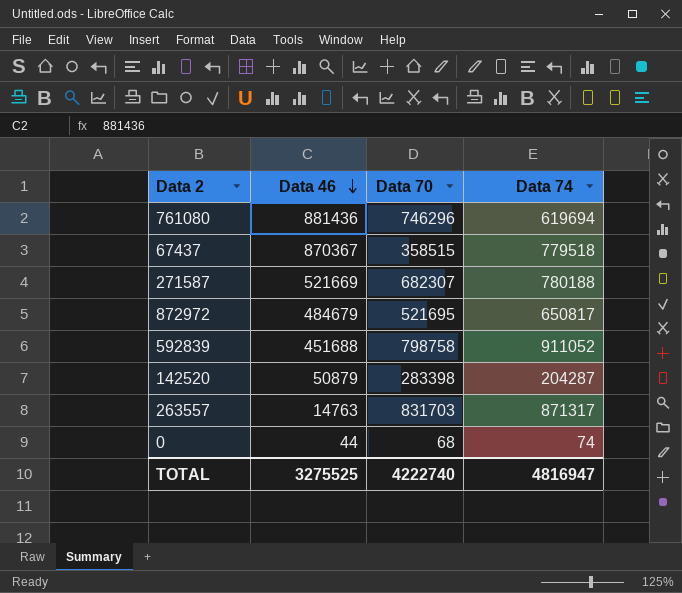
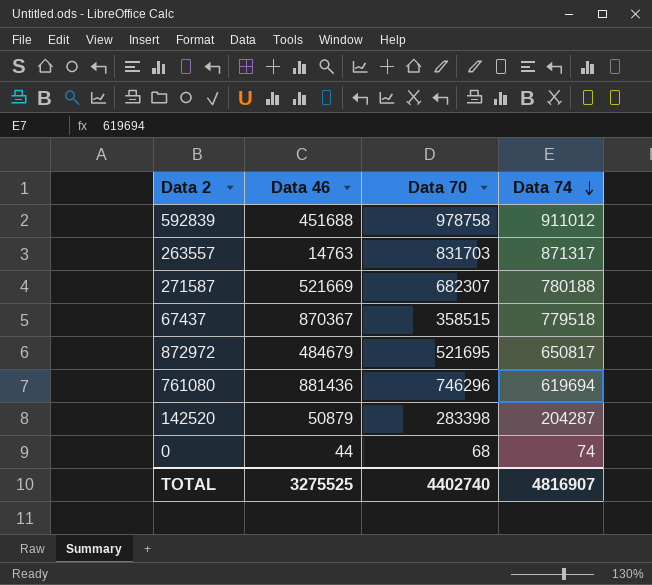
row order: Data 46 descending -> Data 74 descending
592839 | Data 70: 798758 -> 978758
592839 | Data 74: 911052 -> 911012
TOTAL | Data 70: 4222740 -> 4402740
TOTAL | Data 74: 4816947 -> 4816907

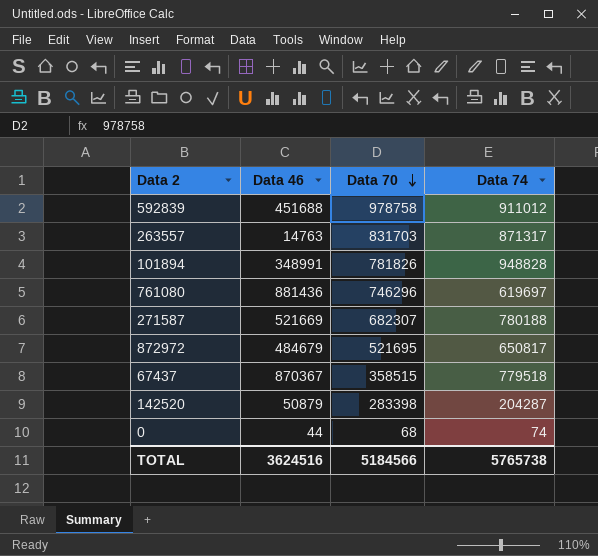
row order: Data 74 descending -> Data 70 descending
row 101894: none -> 348991 | 781826 | 948828
761080 | Data 74: 619694 -> 619697
TOTAL | Data 46: 3275525 -> 3624516
TOTAL | Data 70: 4402740 -> 5184566
TOTAL | Data 74: 4816907 -> 5765738

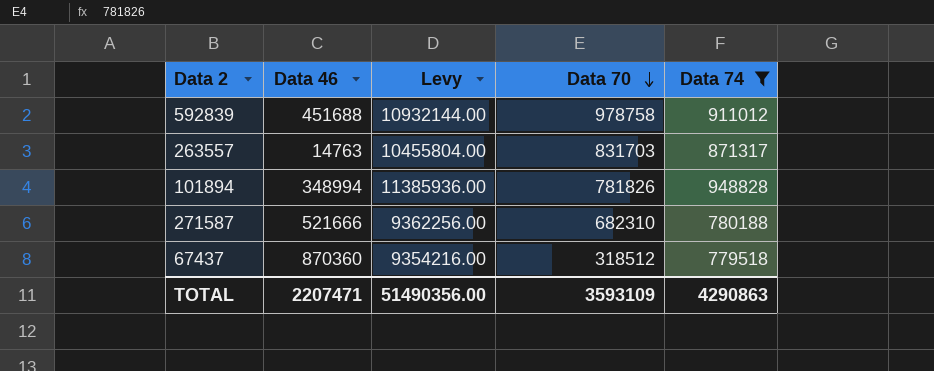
filter: none -> Data 74 >= 779518
column Levy | formula: none -> [Data 74] * 12
101894 | Data 46: 348991 -> 348994
271587 | Data 46: 521669 -> 521666
271587 | Data 70: 682307 -> 682310
67437 | Data 46: 870367 -> 870360
67437 | Data 70: 358515 -> 318512
TOTAL | Data 46: 3624516 -> 2207471
TOTAL | Data 70: 5184566 -> 3593109
TOTAL | Data 74: 5765738 -> 4290863

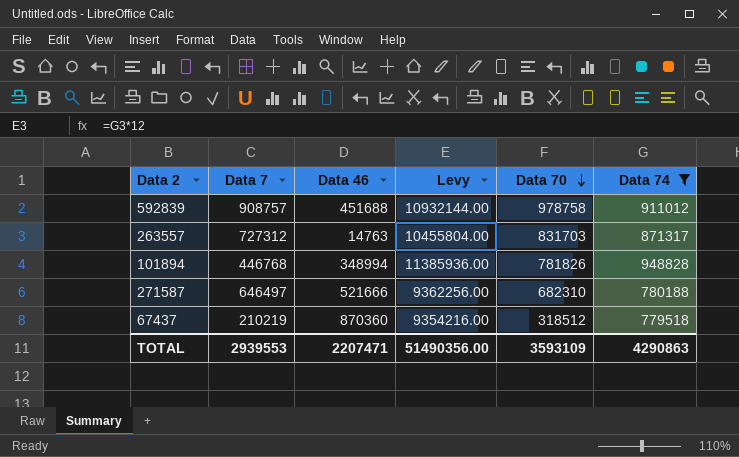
column Data 7 | position: none -> 2

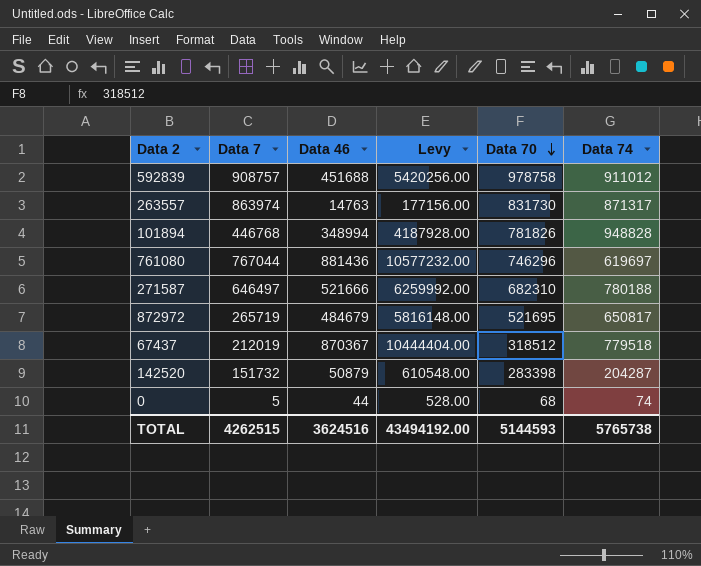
filter: Data 74 >= 779518 -> none
column Levy | formula: [Data 74] * 12 -> [Data 46] * 12
263557 | Data 7: 727312 -> 863974
263557 | Data 70: 831703 -> 831730
67437 | Data 7: 210219 -> 212019
67437 | Data 46: 870360 -> 870367
TOTAL | Data 7: 2939553 -> 4262515
TOTAL | Data 46: 2207471 -> 3624516
TOTAL | Levy: 51490356.00 -> 43494192.00
TOTAL | Data 70: 3593109 -> 5144593
TOTAL | Data 74: 4290863 -> 5765738

